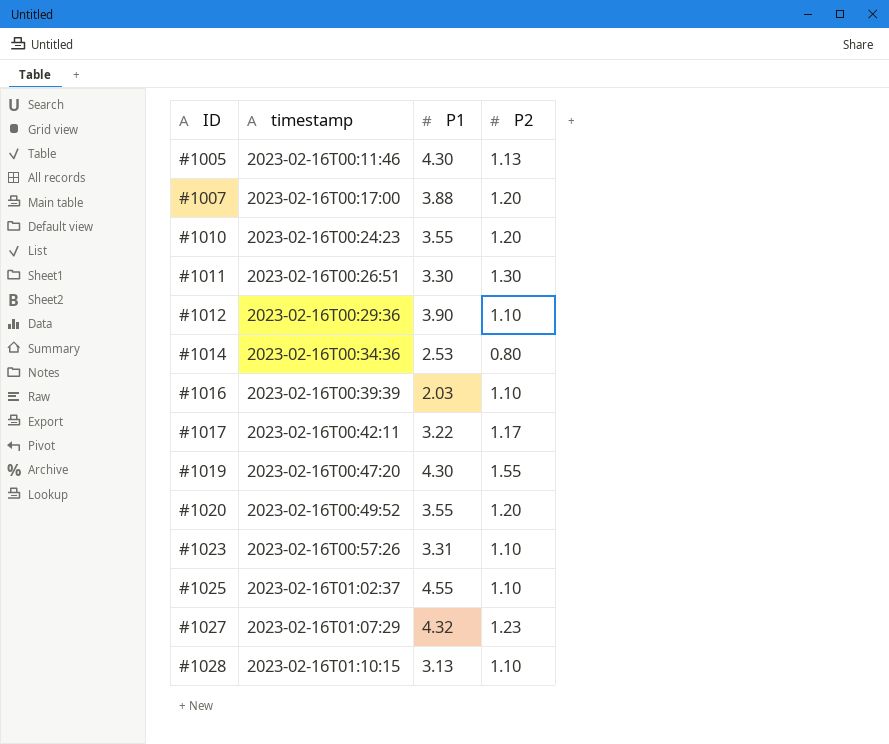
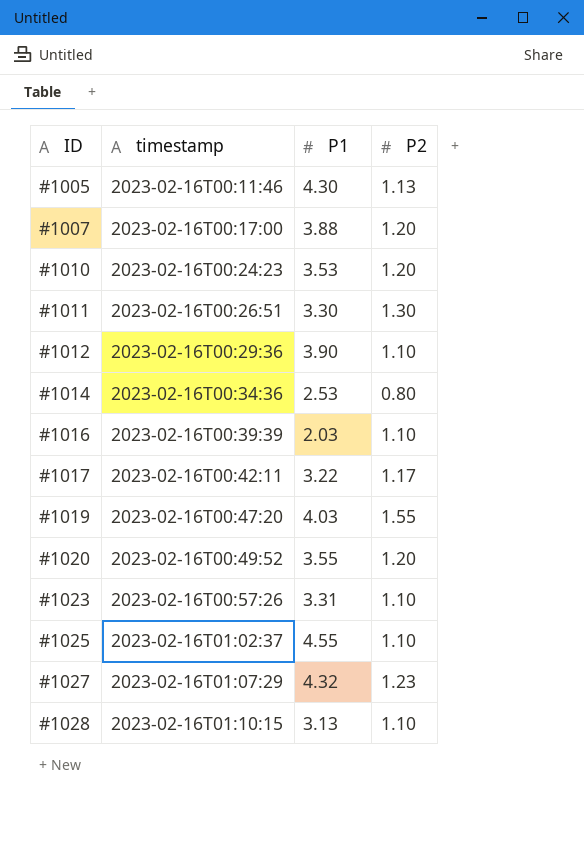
#1010 | P1: 3.55 -> 3.53
#1019 | P1: 4.30 -> 4.03

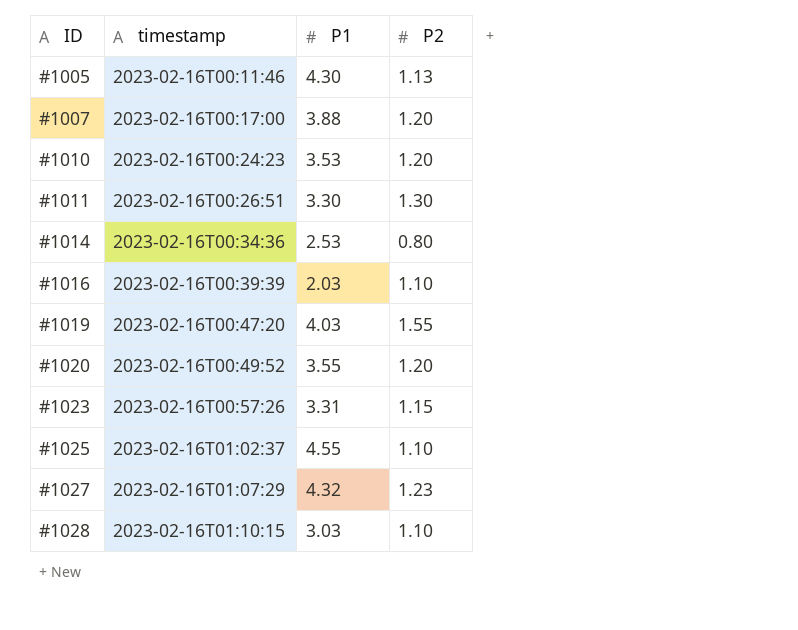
row #1012: 2023-02-16T00:29:36 | 3.90 | 1.10 -> none
row #1017: 2023-02-16T00:42:11 | 3.22 | 1.17 -> none
#1023 | P2: 1.10 -> 1.15
#1028 | P1: 3.13 -> 3.03

